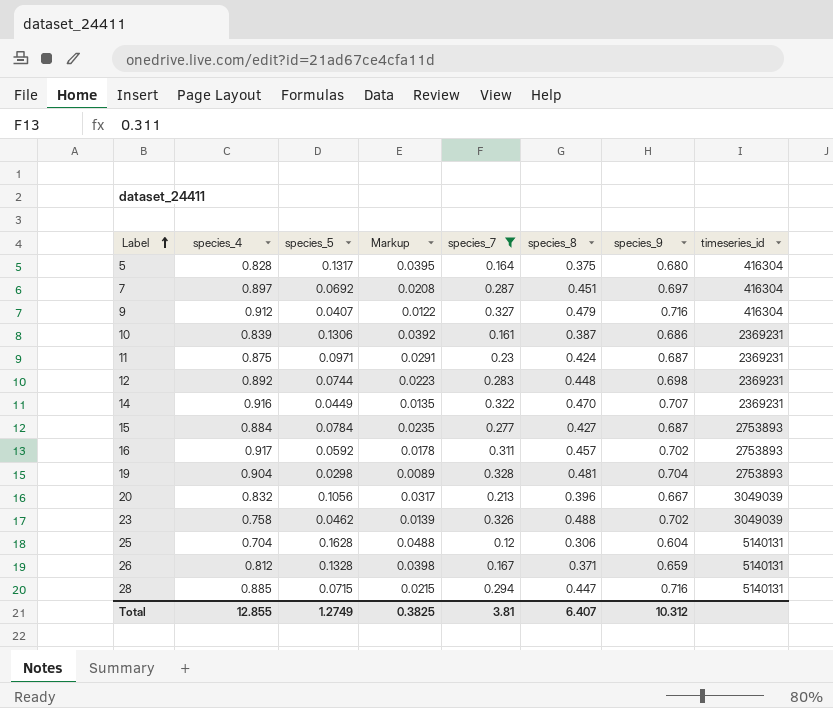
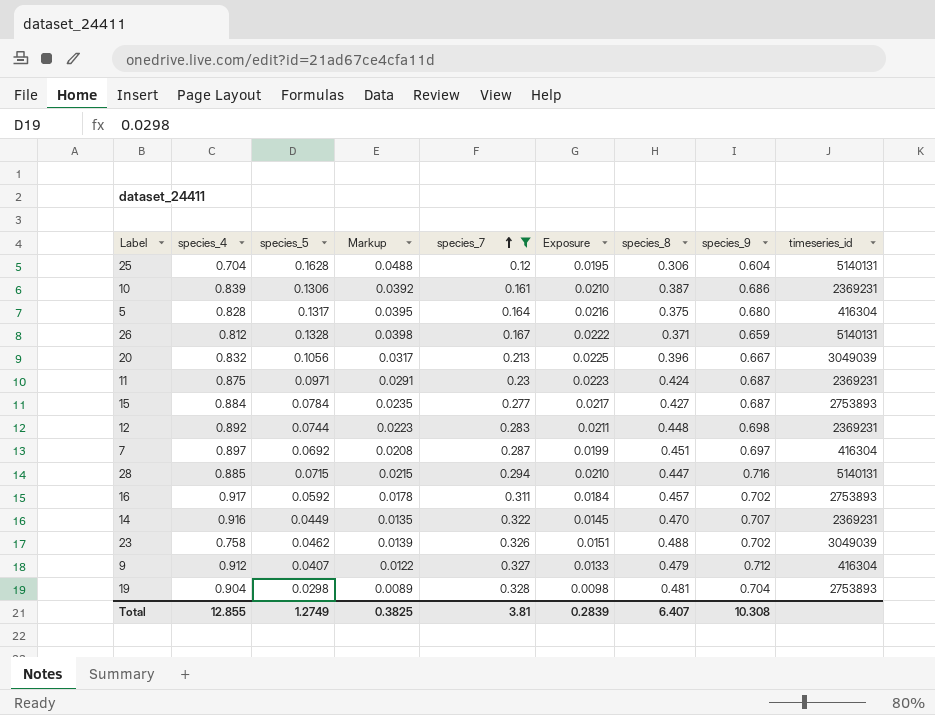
row order: Label ascending -> species_7 ascending
column Exposure | formula: none -> [species_5] * [species_7]
9 | species_9: 0.716 -> 0.712
Total | species_9: 10.312 -> 10.308

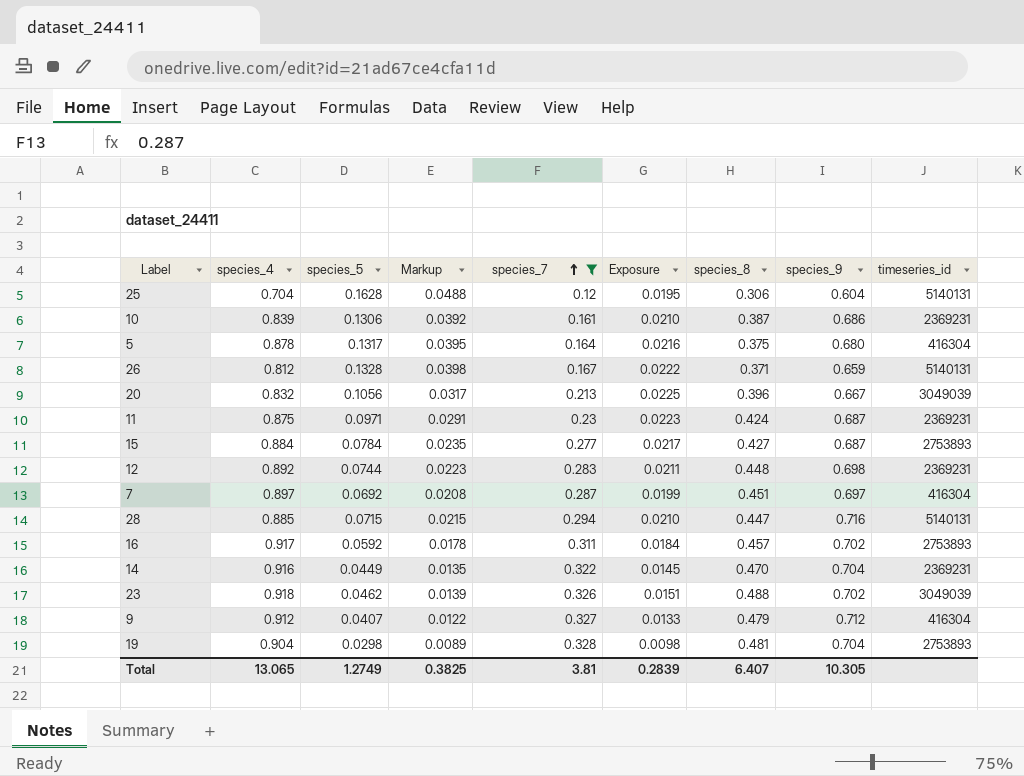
5 | species_4: 0.828 -> 0.878
14 | species_9: 0.707 -> 0.704
23 | species_4: 0.758 -> 0.918
Total | species_4: 12.855 -> 13.065
Total | species_9: 10.308 -> 10.305

